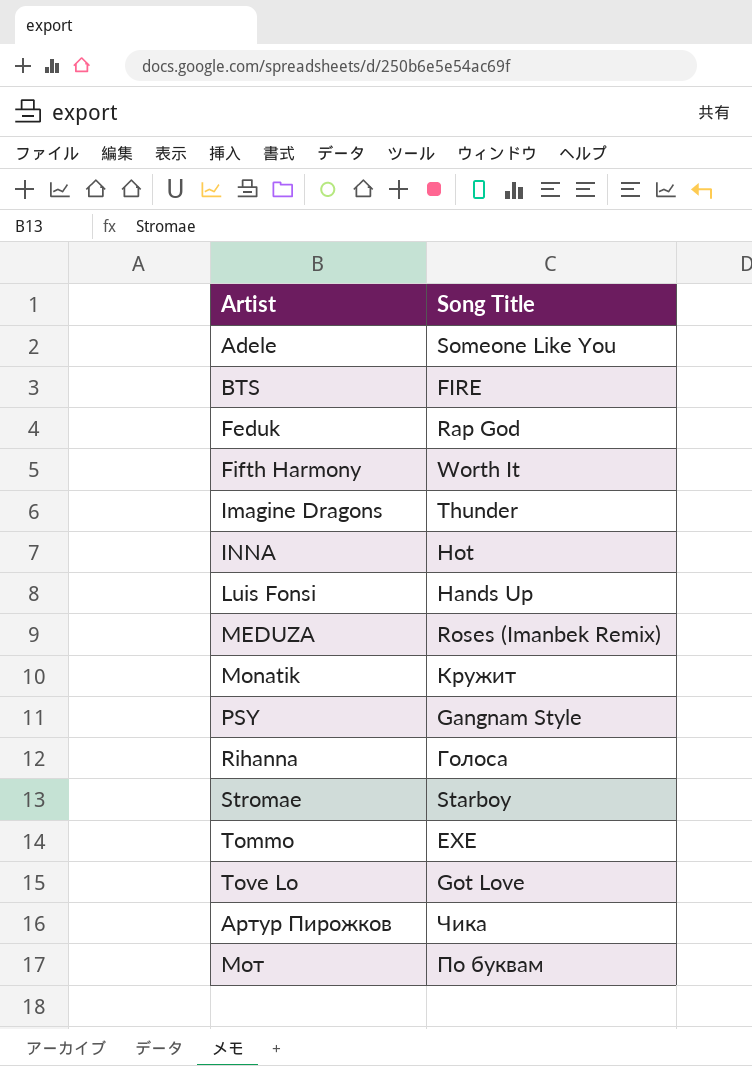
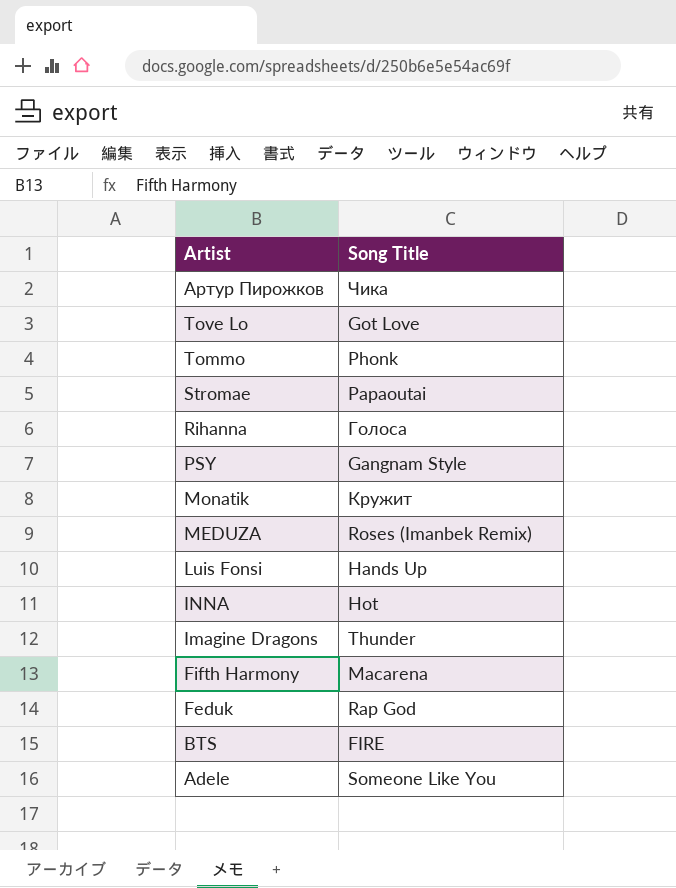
row order: Artist ascending -> Artist descending
row Мот: По буквам -> none
Tommo | Song Title: EXE -> Phonk
Stromae | Song Title: Starboy -> Papaoutai
Fifth Harmony | Song Title: Worth It -> Macarena

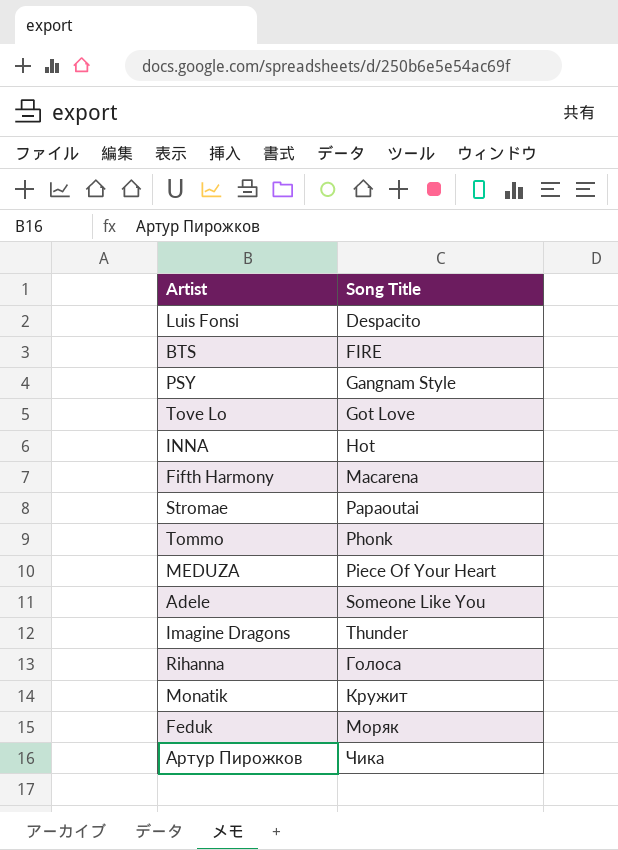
row order: Artist descending -> Song Title ascending
Luis Fonsi | Song Title: Hands Up -> Despacito
MEDUZA | Song Title: Roses (Imanbek Remix) -> Piece Of Your Heart
Feduk | Song Title: Rap God -> Моряк

